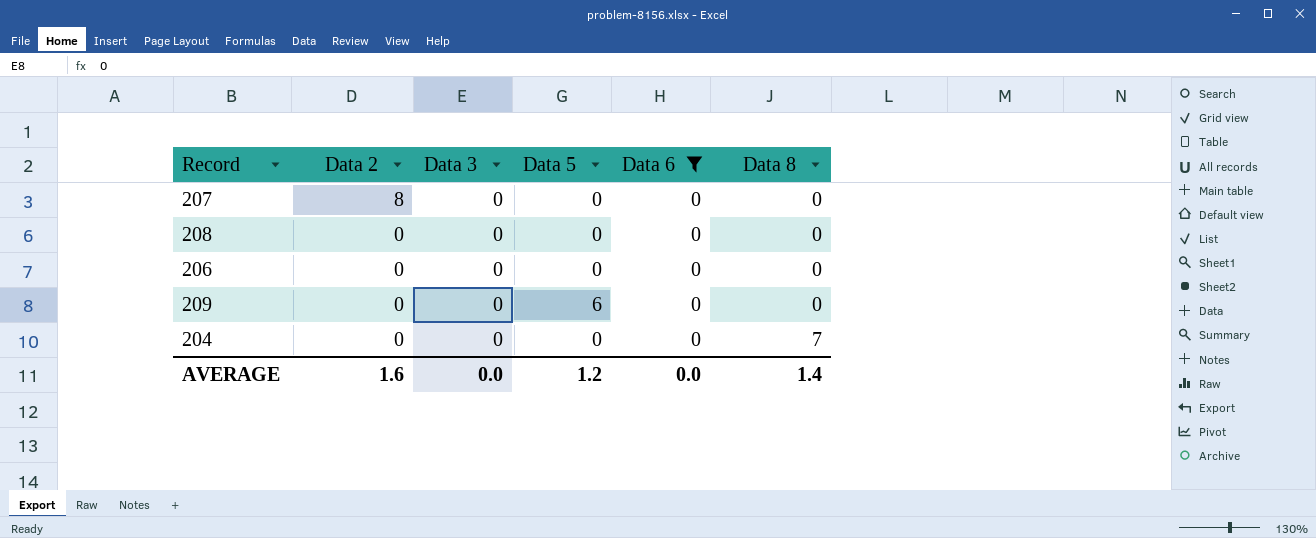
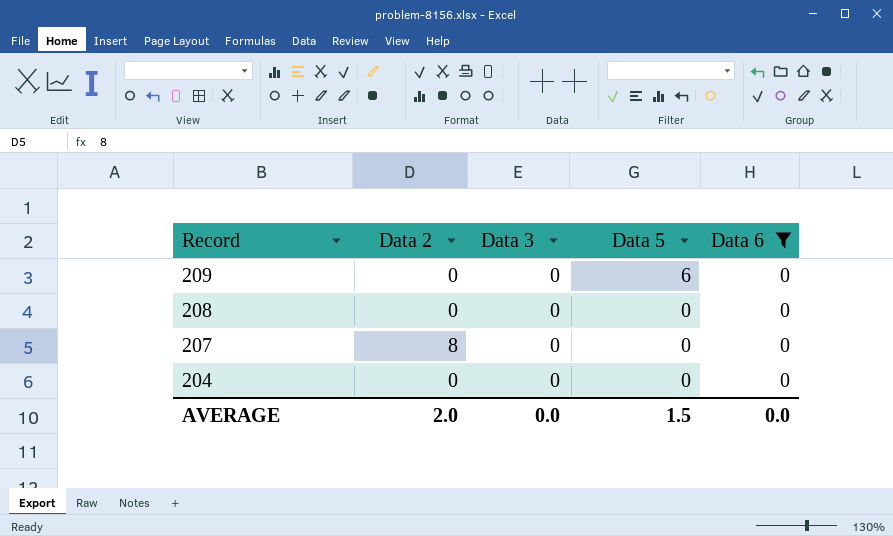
row order: Data 2 descending -> Record descending
column Data 8 | position: 6 -> none
row 206: 0 | 0 | 0 | 0 | 0 -> none
AVERAGE | Data 2: 1.6 -> 2.0
AVERAGE | Data 5: 1.2 -> 1.5

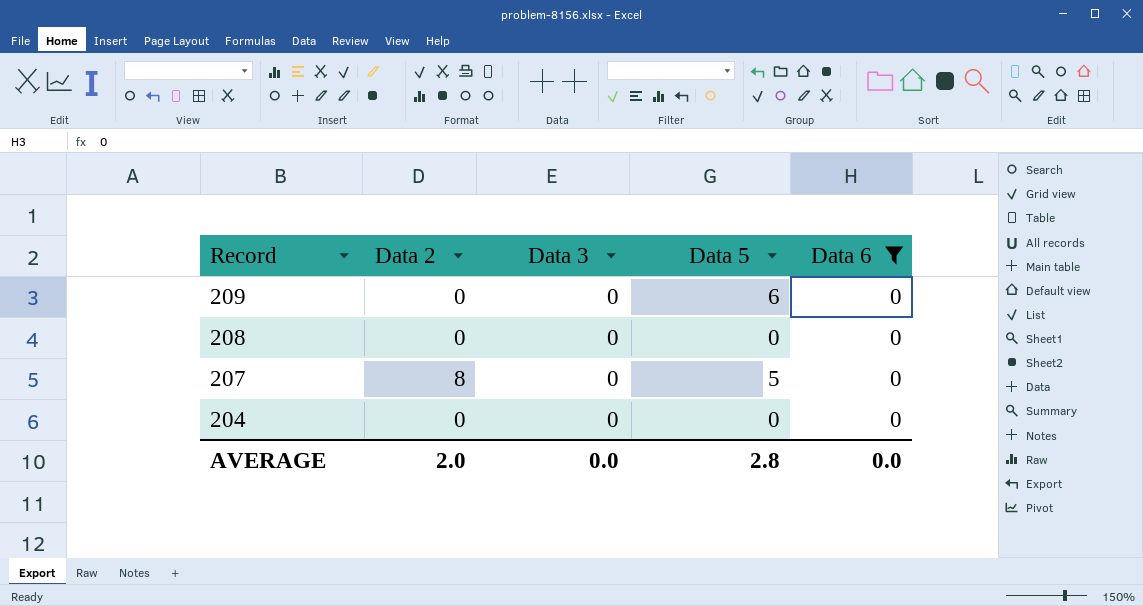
207 | Data 5: 0 -> 5
AVERAGE | Data 5: 1.5 -> 2.8

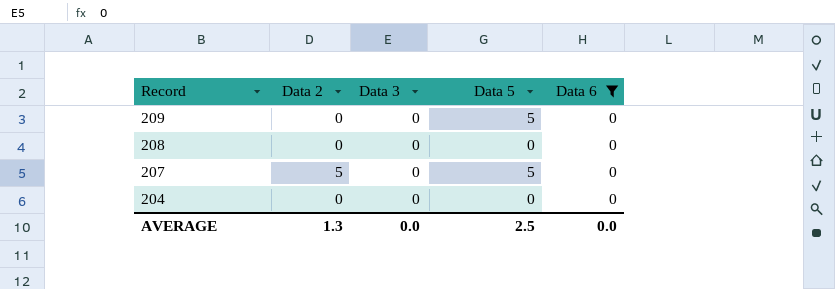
209 | Data 5: 6 -> 5
207 | Data 2: 8 -> 5
AVERAGE | Data 2: 2.0 -> 1.3
AVERAGE | Data 5: 2.8 -> 2.5

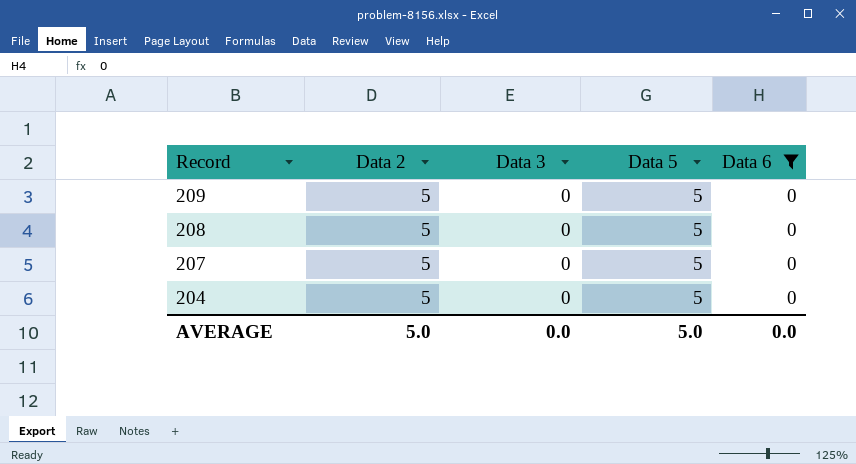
209 | Data 2: 0 -> 5
208 | Data 2: 0 -> 5
208 | Data 5: 0 -> 5
204 | Data 2: 0 -> 5
204 | Data 5: 0 -> 5
AVERAGE | Data 2: 1.3 -> 5.0
AVERAGE | Data 5: 2.5 -> 5.0

